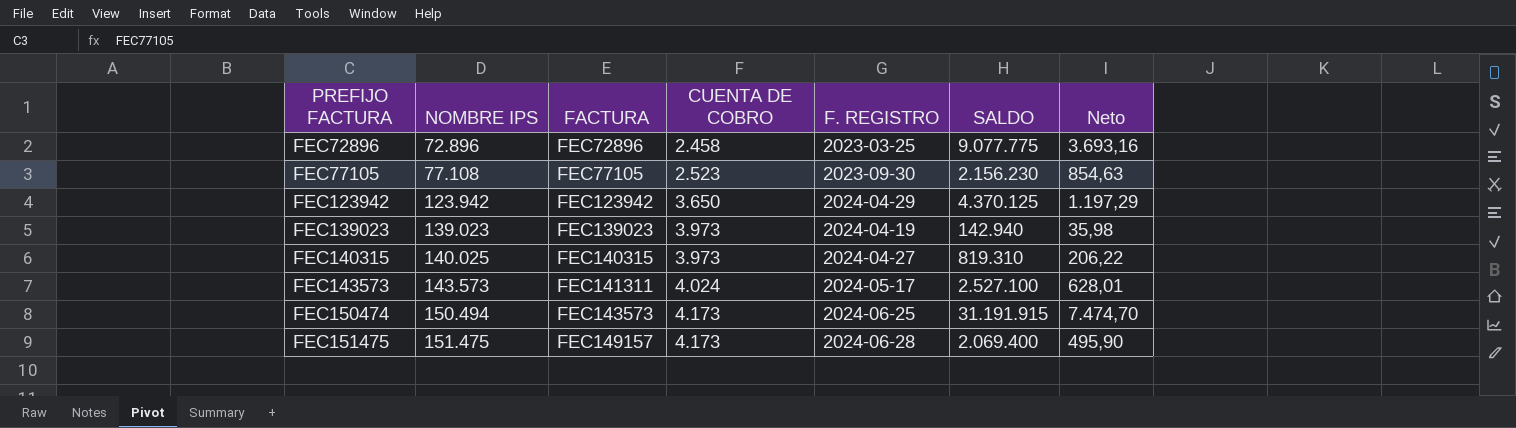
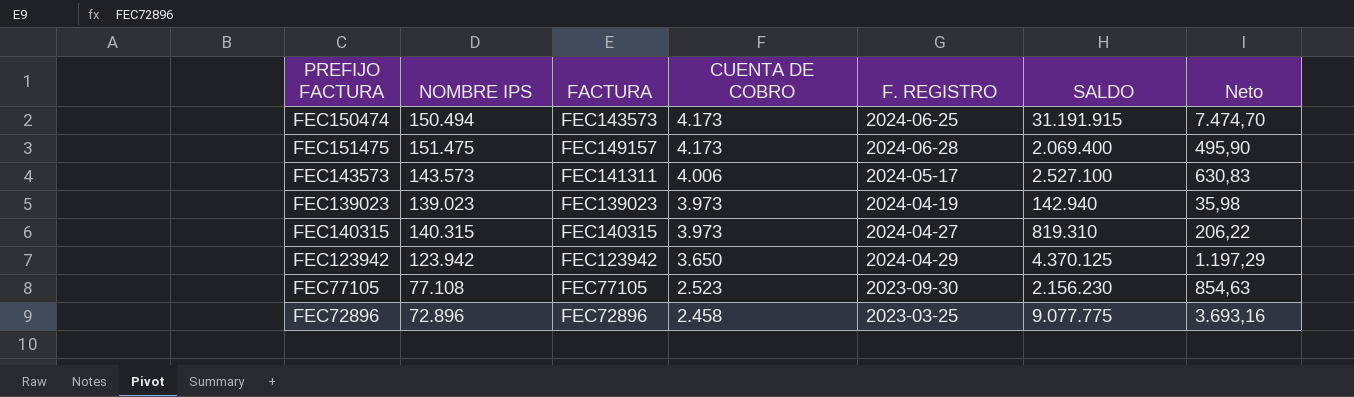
row order: PREFIJO FACTURA ascending -> CUENTA DE COBRO descending
FEC143573 | CUENTA DE COBRO: 4.024 -> 4.006
FEC143573 | Neto: 628,01 -> 630,83
FEC140315 | NOMBRE IPS: 140.025 -> 140.315

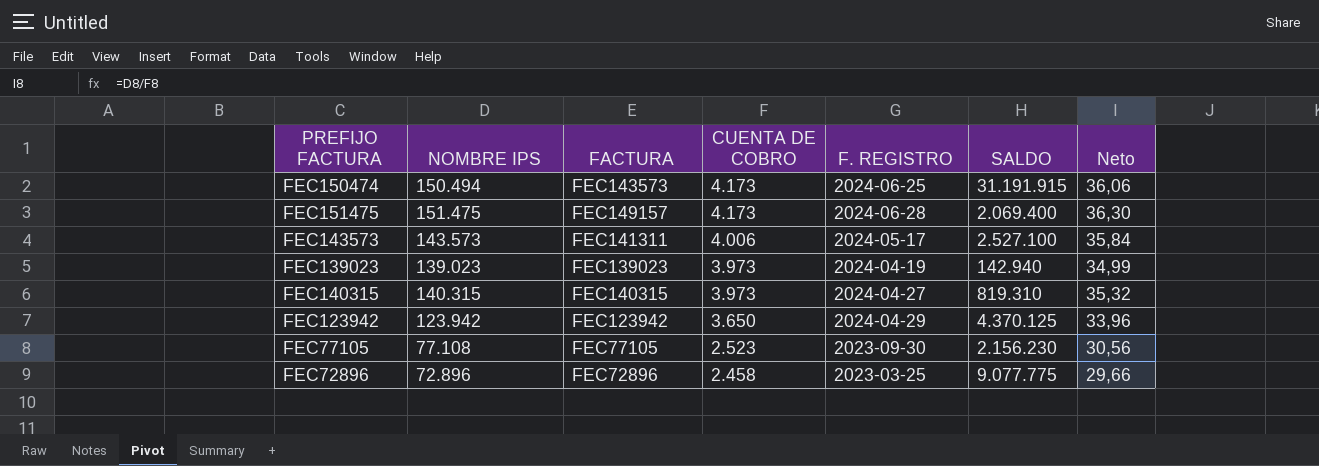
column Neto | formula: [SALDO] / [CUENTA DE COBRO] -> [NOMBRE IPS] / [CUENTA DE COBRO]

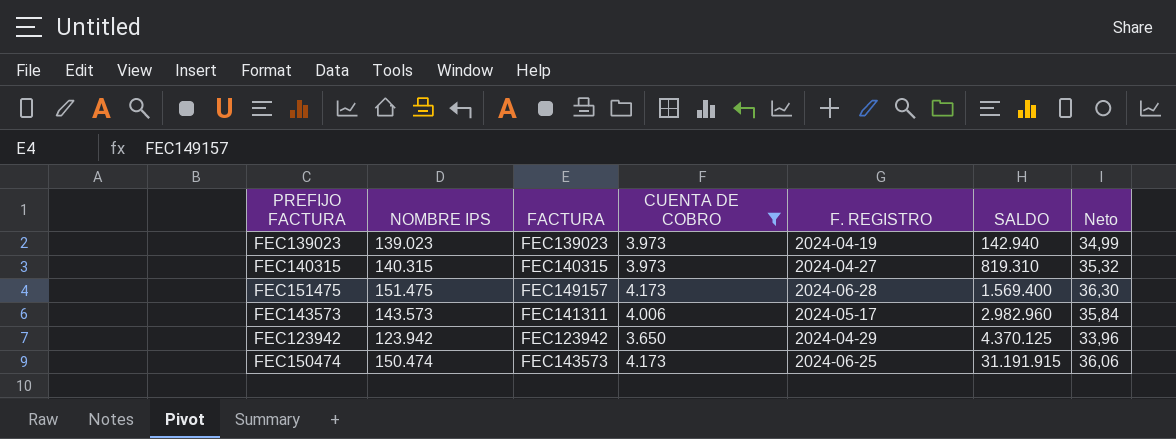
filter: none -> CUENTA DE COBRO >= 3.650
row order: CUENTA DE COBRO descending -> SALDO ascending
FEC151475 | SALDO: 2.069.400 -> 1.569.400
FEC143573 | SALDO: 2.527.100 -> 2.982.960
FEC150474 | NOMBRE IPS: 150.494 -> 150.474

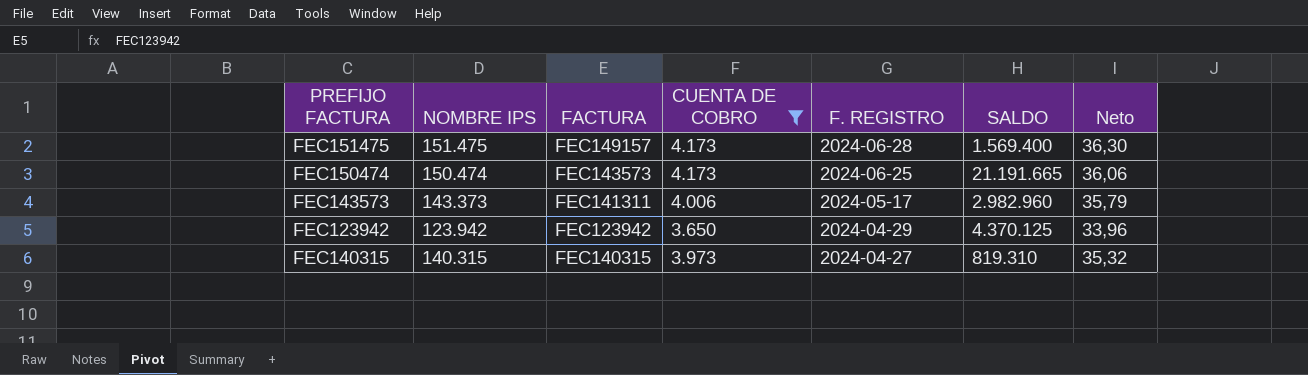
row order: SALDO ascending -> F. REGISTRO descending
row FEC139023: 139.023 | FEC139023 | 3.973 | 2024-04-19 | 142.940 | 34,99 -> none
FEC150474 | SALDO: 31.191.915 -> 21.191.665
FEC143573 | NOMBRE IPS: 143.573 -> 143.373
FEC143573 | Neto: 35,84 -> 35,79

